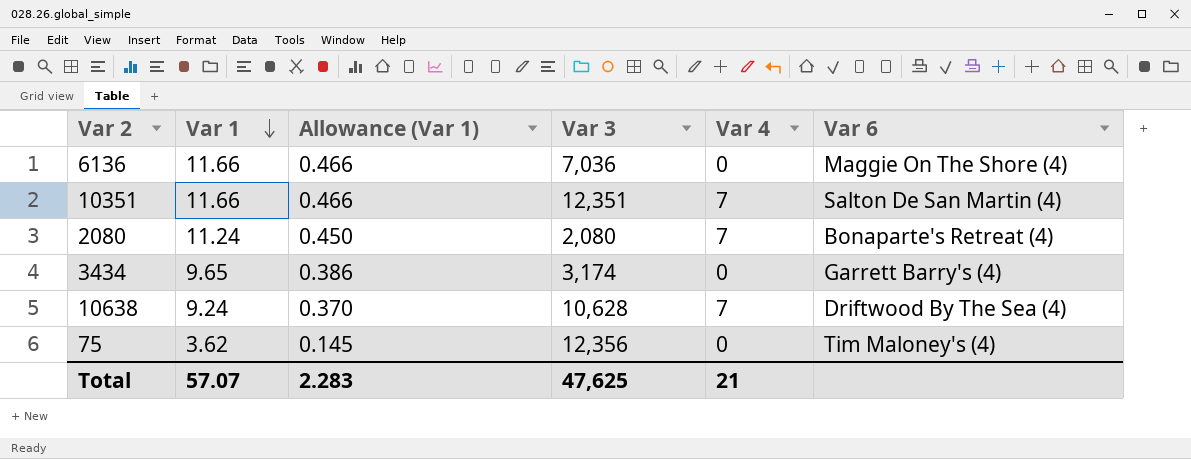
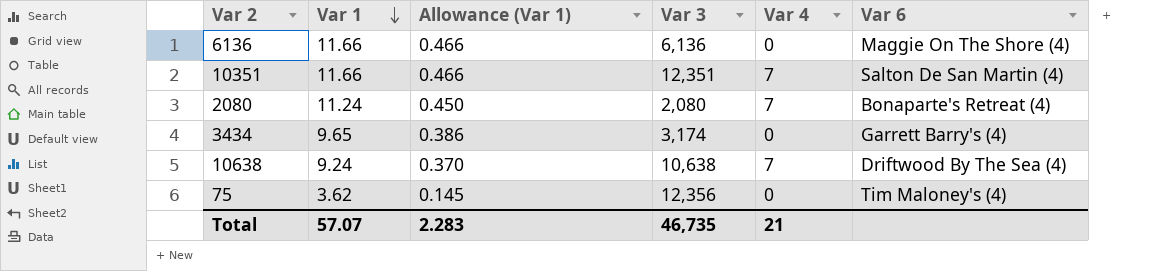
6136 | Var 3: 7,036 -> 6,136
10638 | Var 3: 10,628 -> 10,638
Total | Var 3: 47,625 -> 46,735

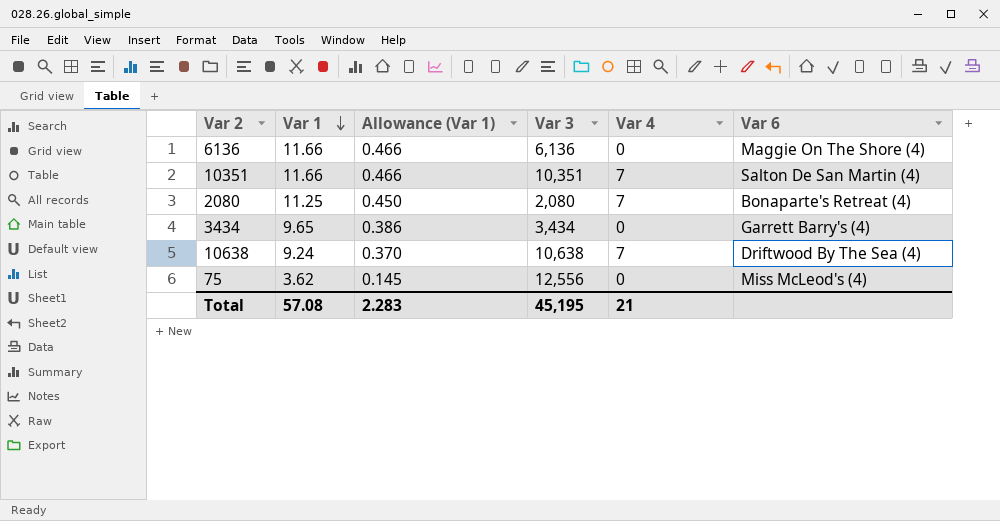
10351 | Var 3: 12,351 -> 10,351
2080 | Var 1: 11.24 -> 11.25
3434 | Var 3: 3,174 -> 3,434
75 | Var 3: 12,356 -> 12,556
75 | Var 6: Tim Maloney's (4) -> Miss McLeod's (4)
Total | Var 1: 57.07 -> 57.08
Total | Var 3: 46,735 -> 45,195

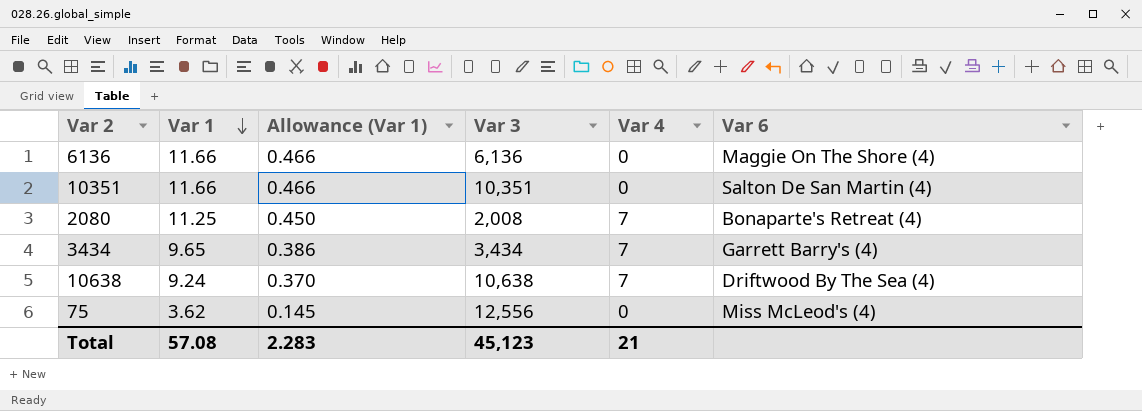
10351 | Var 4: 7 -> 0
2080 | Var 3: 2,080 -> 2,008
3434 | Var 4: 0 -> 7
Total | Var 3: 45,195 -> 45,123

